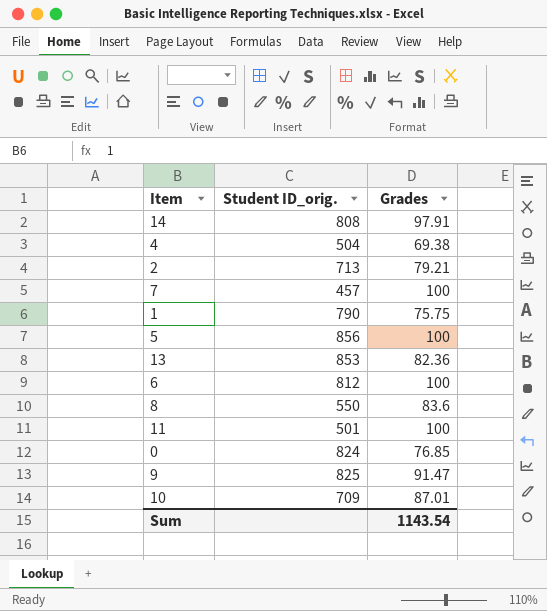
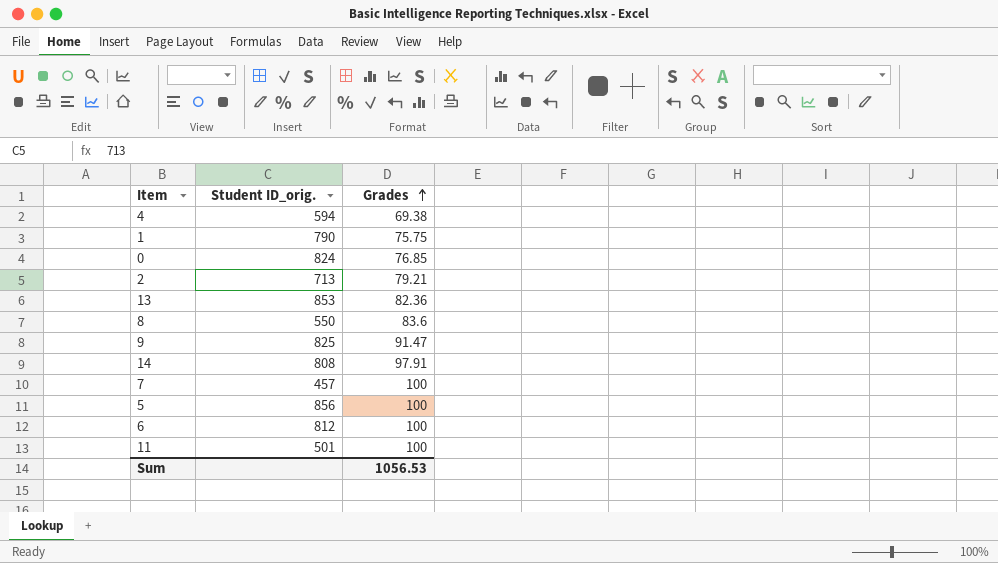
row order: none -> Grades ascending
row 10: 709 | 87.01 -> none
4 | Student ID_orig.: 504 -> 594
Sum | Grades: 1143.54 -> 1056.53

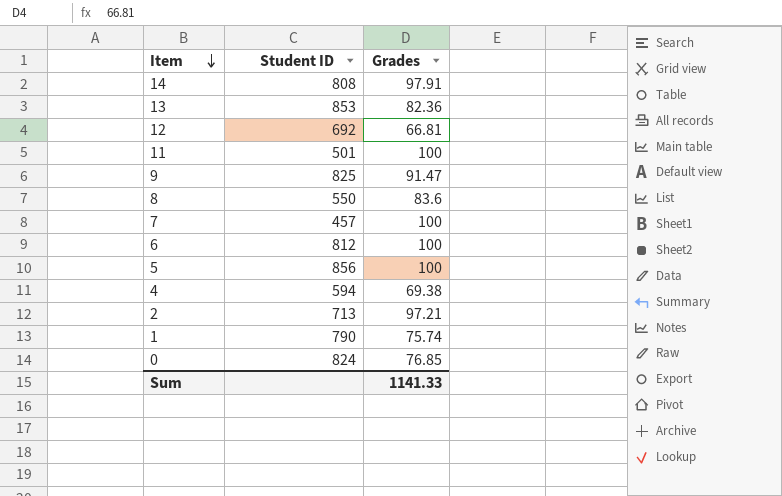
row order: Grades ascending -> Item descending
column name: Student ID_orig. -> Student ID
row 12: none -> 692 | 66.81
2 | Grades: 79.21 -> 97.21
1 | Grades: 75.75 -> 75.74
Sum | Grades: 1056.53 -> 1141.33

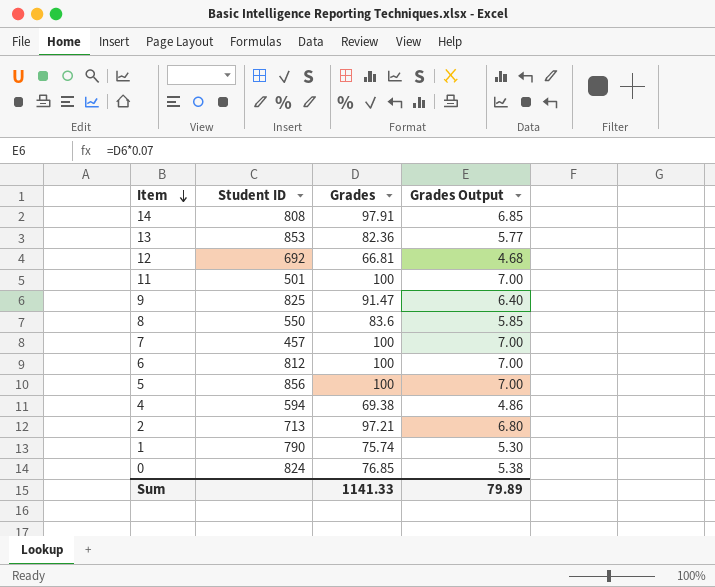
column Grades Output | formula: none -> [Grades] * 0.07

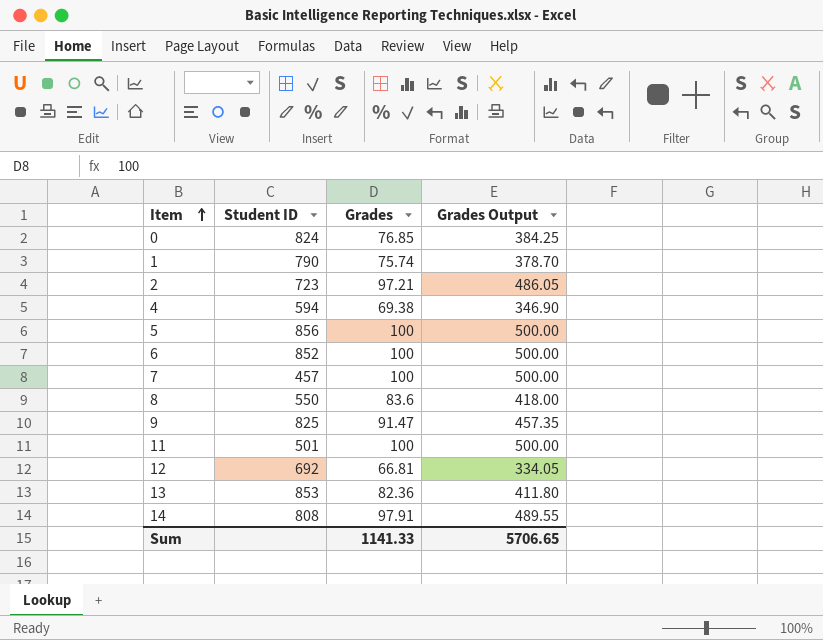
row order: Item descending -> Item ascending
column Grades Output | formula: [Grades] * 0.07 -> [Grades] * 5
2 | Student ID: 713 -> 723
6 | Student ID: 812 -> 852
Sum | Grades Output: 79.89 -> 5706.65

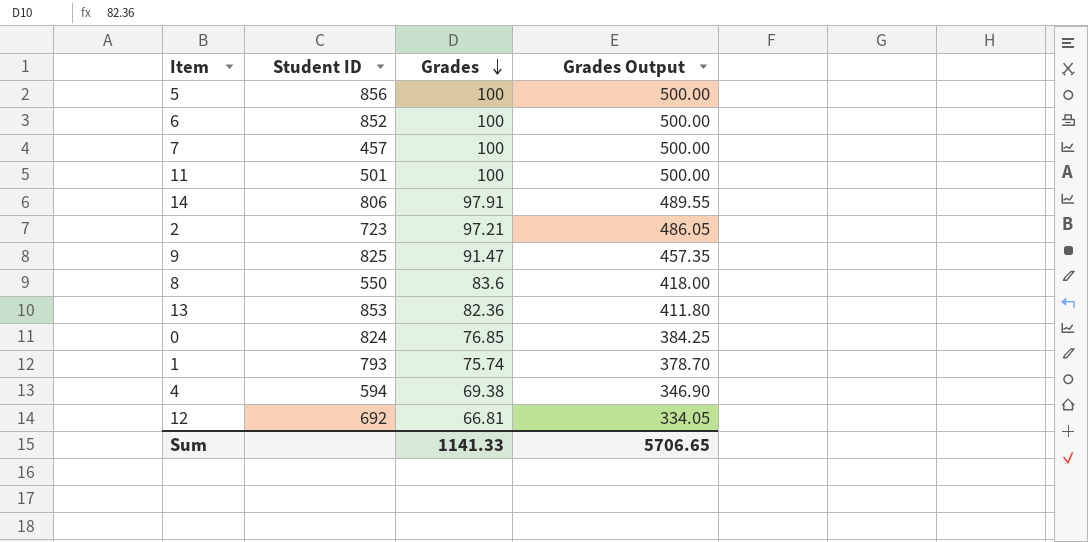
row order: Item ascending -> Grades descending
14 | Student ID: 808 -> 806
1 | Student ID: 790 -> 793

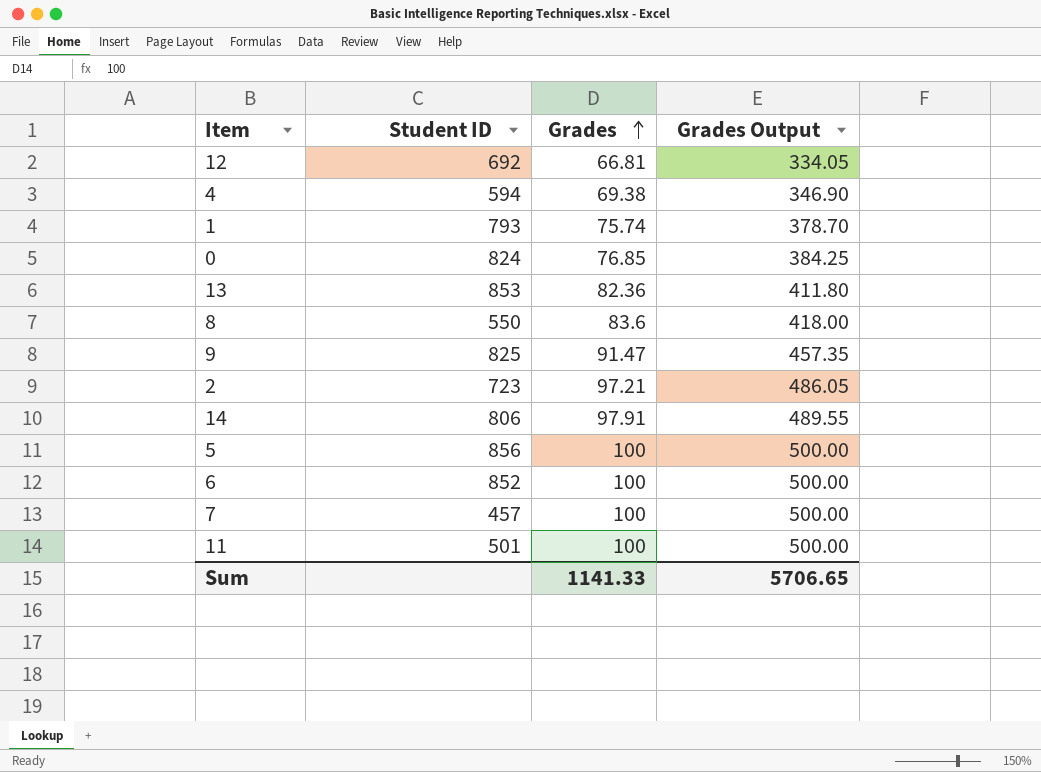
row order: Grades descending -> Grades ascending

